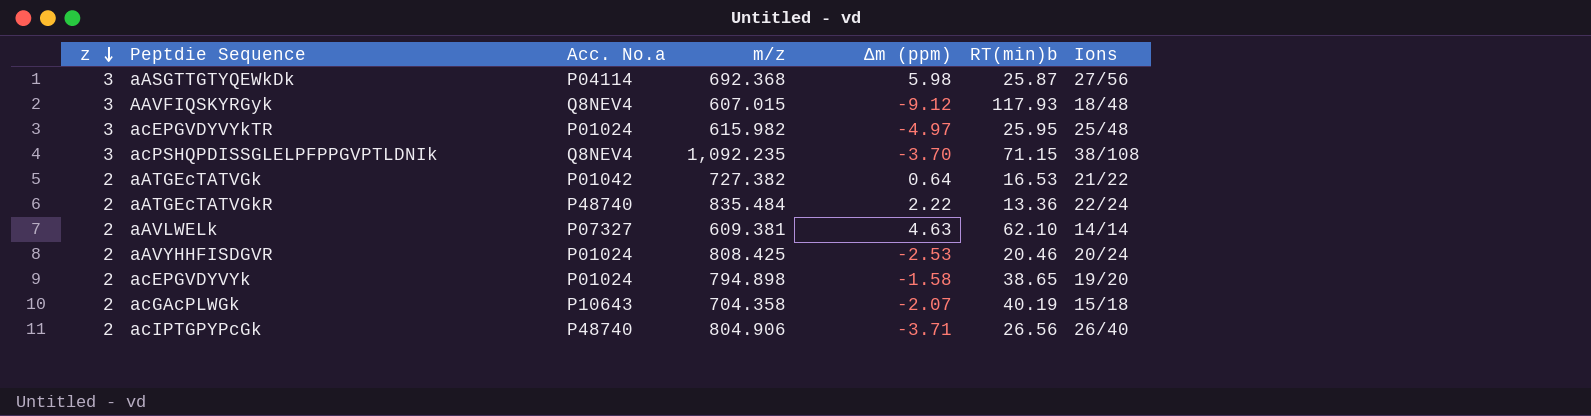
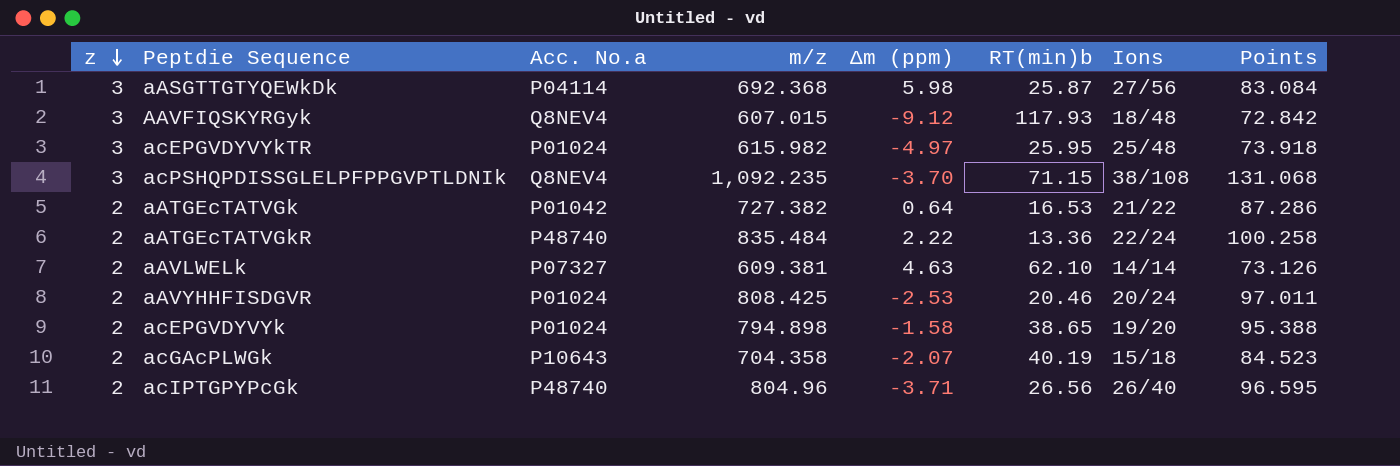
column Points | formula: none -> [m/z] * 0.12
acIPTGPYPcGk | m/z: 804.906 -> 804.96

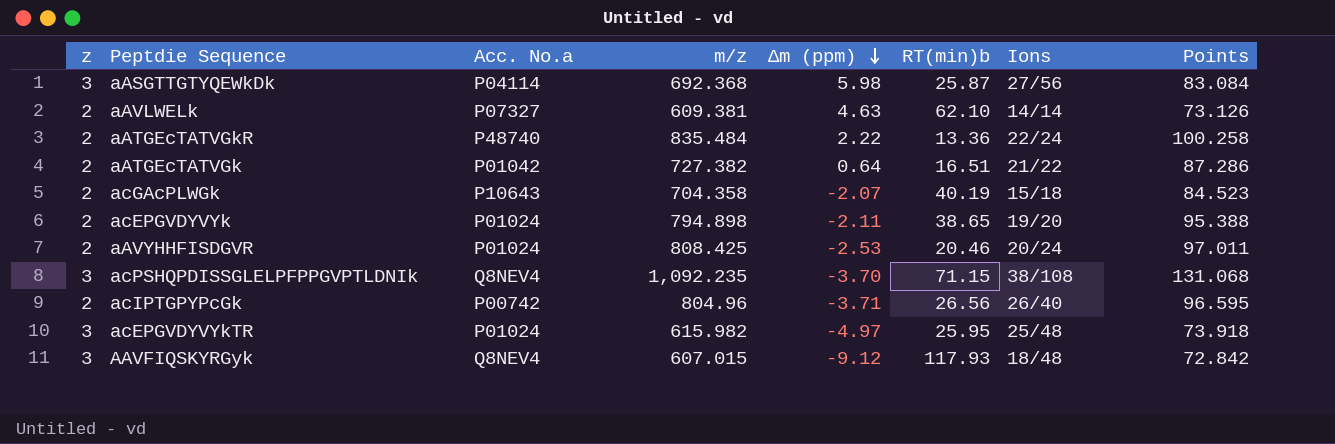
row order: z descending -> Δm (ppm) descending
aATGEcTATVGk | RT(min)b: 16.53 -> 16.51
acEPGVDYVYk | Δm (ppm): -1.58 -> -2.11
acIPTGPYPcGk | Acc. No.a: P48740 -> P00742

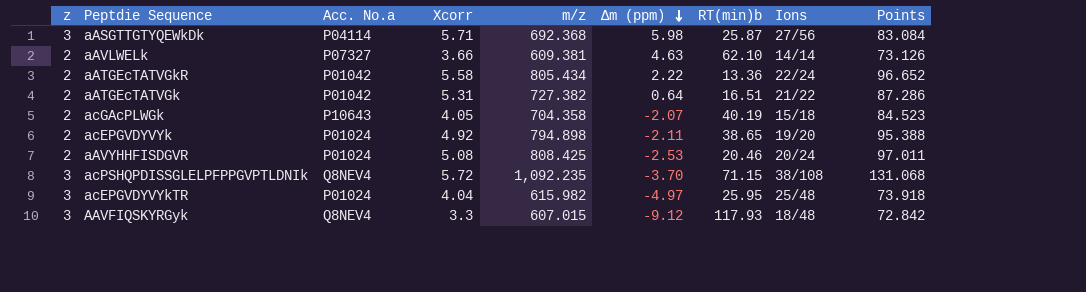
column Xcorr | position: none -> 4
row acIPTGPYPcGk: 2 | P00742 | 804.96 | -3.71 | 26.56 | 26/40 | 96.595 -> none
aATGEcTATVGkR | Acc. No.a: P48740 -> P01042
aATGEcTATVGkR | m/z: 835.484 -> 805.434
aATGEcTATVGkR | Points: 100.258 -> 96.652

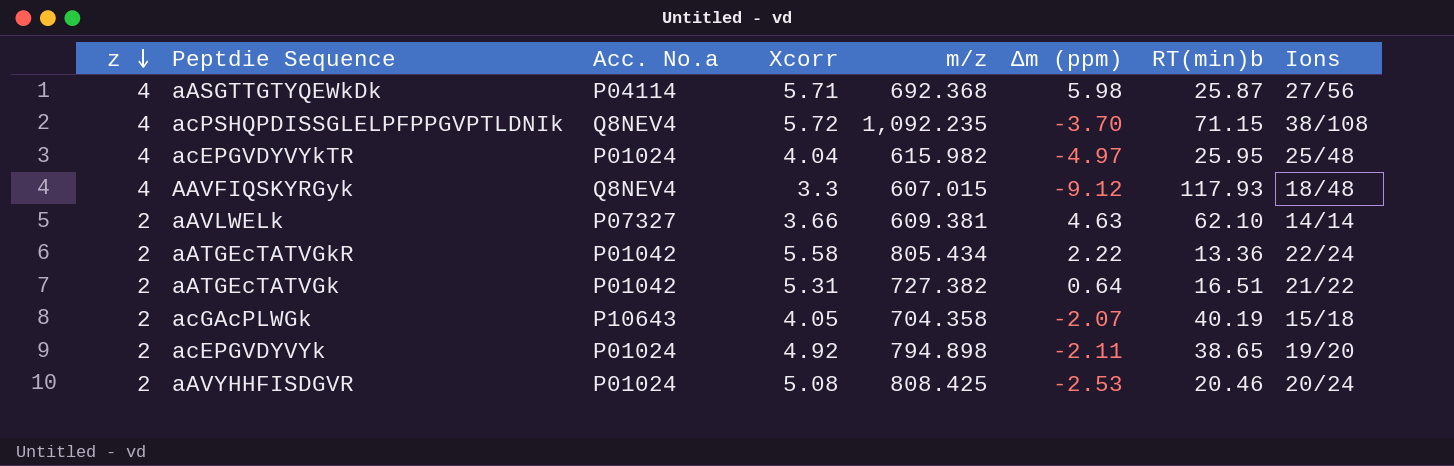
row order: Δm (ppm) descending -> z descending
column Points | formula: [m/z] * 0.12 -> none
aASGTTGTYQEWkDk | z: 3 -> 4
acPSHQPDISSGLELPFPPGVPTLDNIk | z: 3 -> 4
acEPGVDYVYkTR | z: 3 -> 4
AAVFIQSKYRGyk | z: 3 -> 4

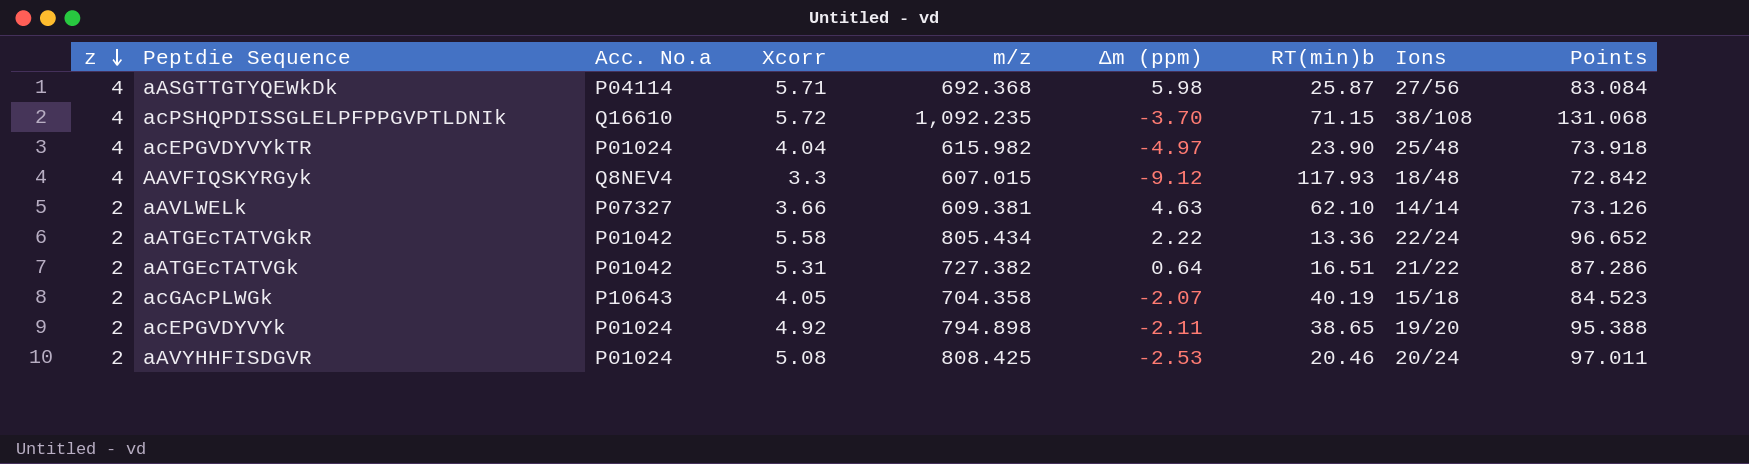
column Points | formula: none -> [m/z] * 0.12
acPSHQPDISSGLELPFPPGVPTLDNIk | Acc. No.a: Q8NEV4 -> Q16610
acEPGVDYVYkTR | RT(min)b: 25.95 -> 23.90

